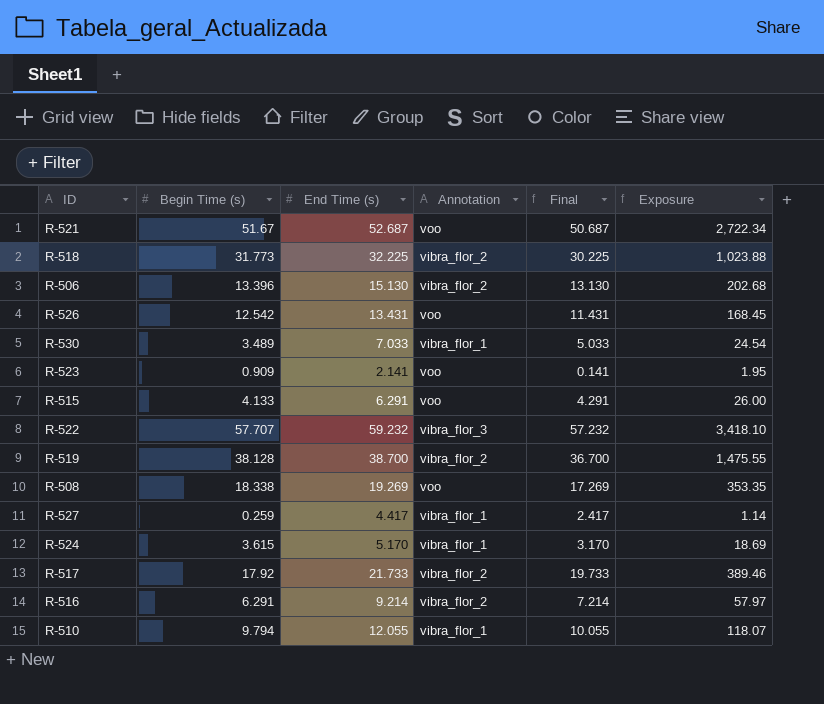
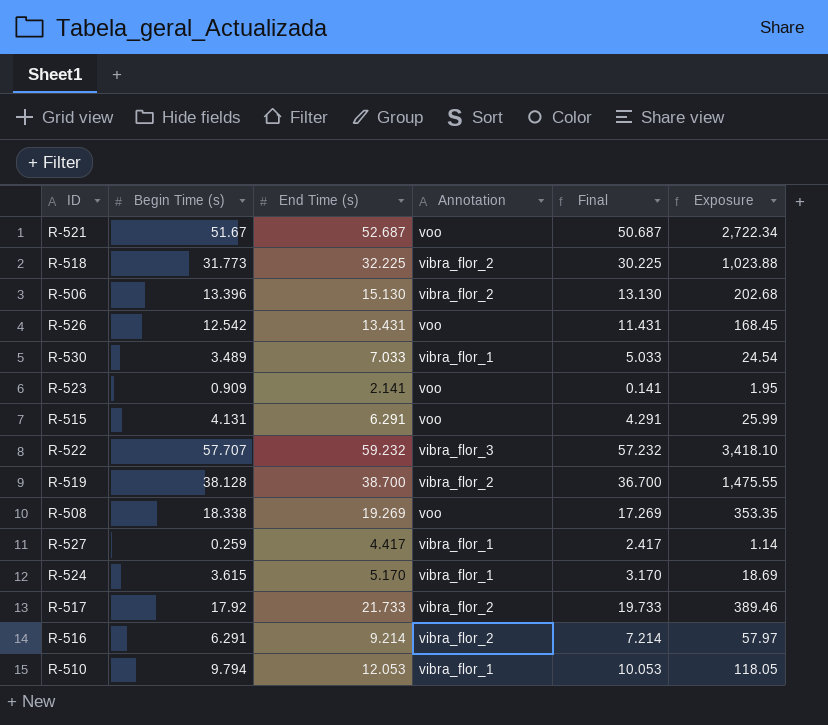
R-515 | Begin Time (s): 4.133 -> 4.131
R-515 | Exposure: 26.00 -> 25.99
R-510 | End Time (s): 12.055 -> 12.053
R-510 | Final: 10.055 -> 10.053
R-510 | Exposure: 118.07 -> 118.05

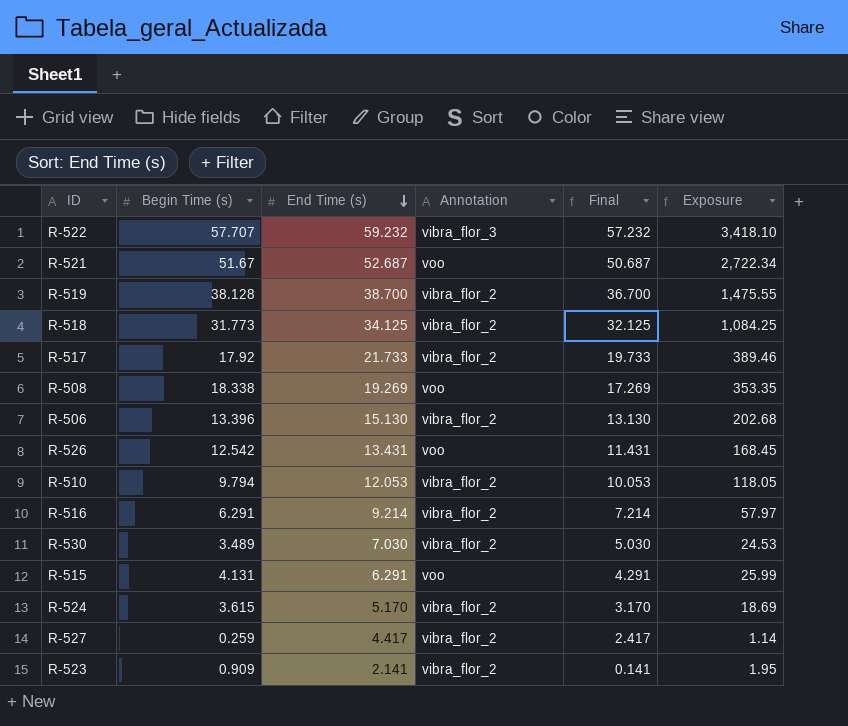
row order: none -> End Time (s) descending
R-518 | End Time (s): 32.225 -> 34.125
R-518 | Final: 30.225 -> 32.125
R-518 | Exposure: 1,023.88 -> 1,084.25
R-510 | Annotation: vibra_flor_1 -> vibra_flor_2
R-530 | End Time (s): 7.033 -> 7.030
R-530 | Annotation: vibra_flor_1 -> vibra_flor_2
R-530 | Final: 5.033 -> 5.030
R-530 | Exposure: 24.54 -> 24.53
R-524 | Annotation: vibra_flor_1 -> vibra_flor_2
R-527 | Annotation: vibra_flor_1 -> vibra_flor_2
R-523 | Annotation: voo -> vibra_flor_2

